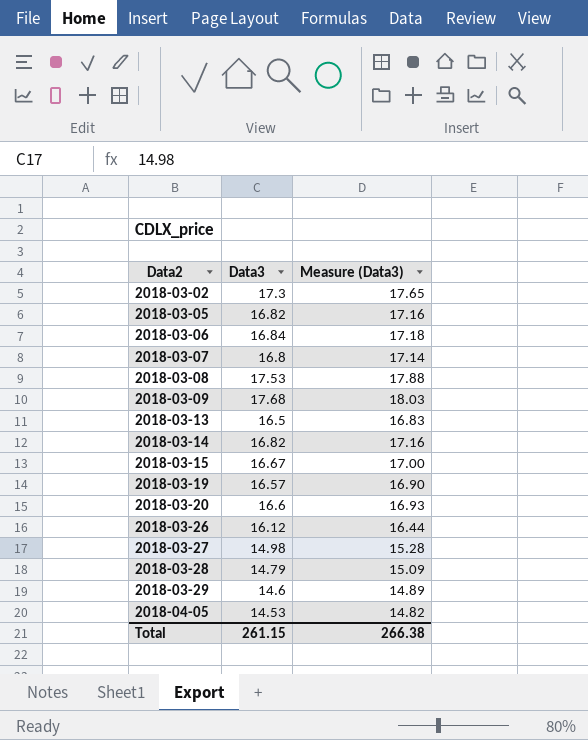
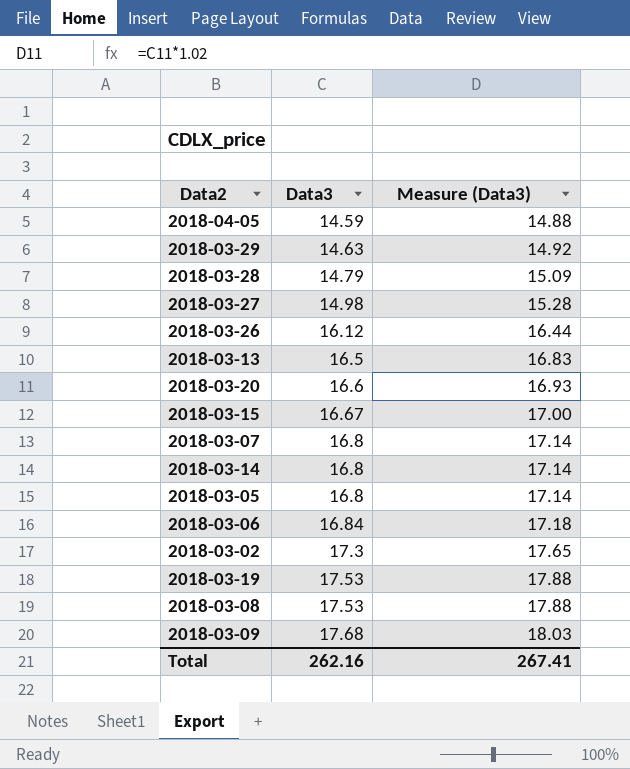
row order: Data2 ascending -> Data3 ascending
2018-04-05 | Data3: 14.53 -> 14.59
2018-04-05 | Measure (Data3): 14.82 -> 14.88
2018-03-29 | Data3: 14.6 -> 14.63
2018-03-29 | Measure (Data3): 14.89 -> 14.92
2018-03-14 | Data3: 16.82 -> 16.8
2018-03-14 | Measure (Data3): 17.16 -> 17.14
2018-03-05 | Data3: 16.82 -> 16.8
2018-03-05 | Measure (Data3): 17.16 -> 17.14
2018-03-19 | Data3: 16.57 -> 17.53
2018-03-19 | Measure (Data3): 16.90 -> 17.88
Total | Data3: 261.15 -> 262.16
Total | Measure (Data3): 266.38 -> 267.41

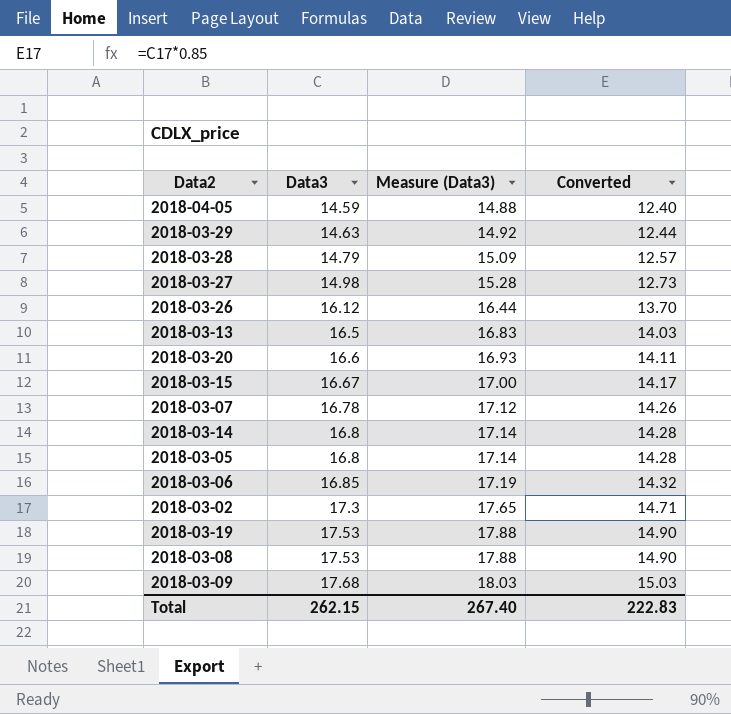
column Converted | formula: none -> [Data3] * 0.85
2018-03-07 | Data3: 16.8 -> 16.78
2018-03-07 | Measure (Data3): 17.14 -> 17.12
2018-03-06 | Data3: 16.84 -> 16.85
2018-03-06 | Measure (Data3): 17.18 -> 17.19
Total | Data3: 262.16 -> 262.15
Total | Measure (Data3): 267.41 -> 267.40

